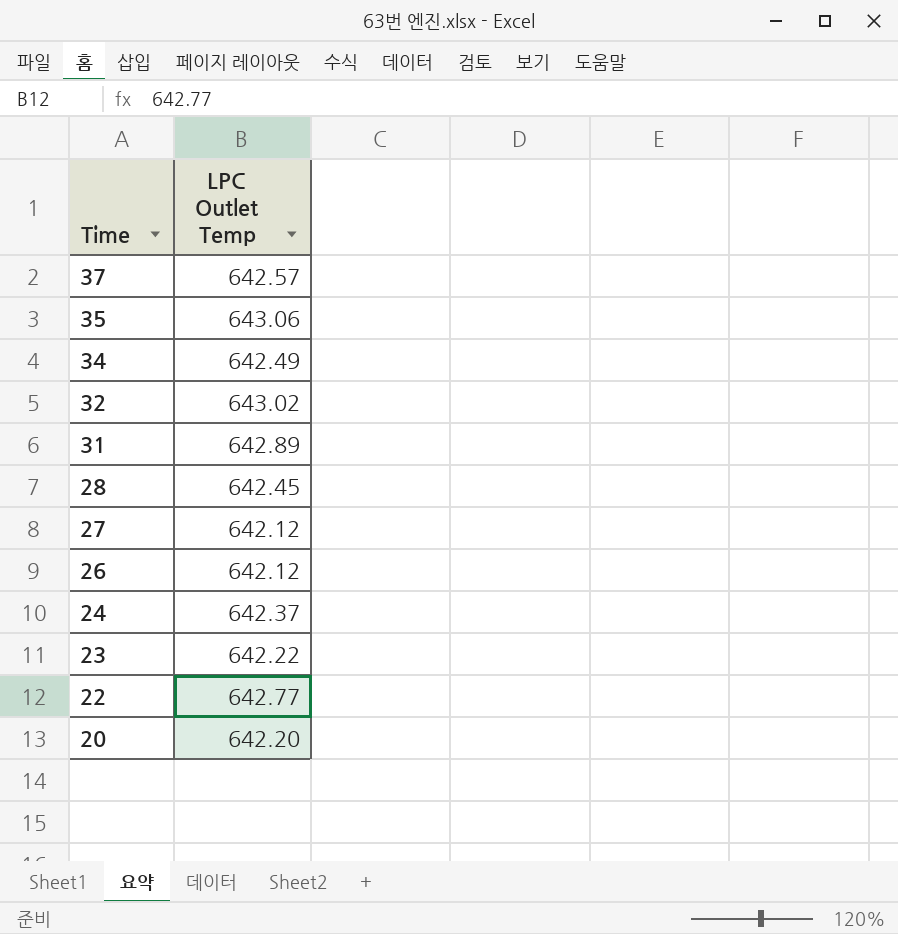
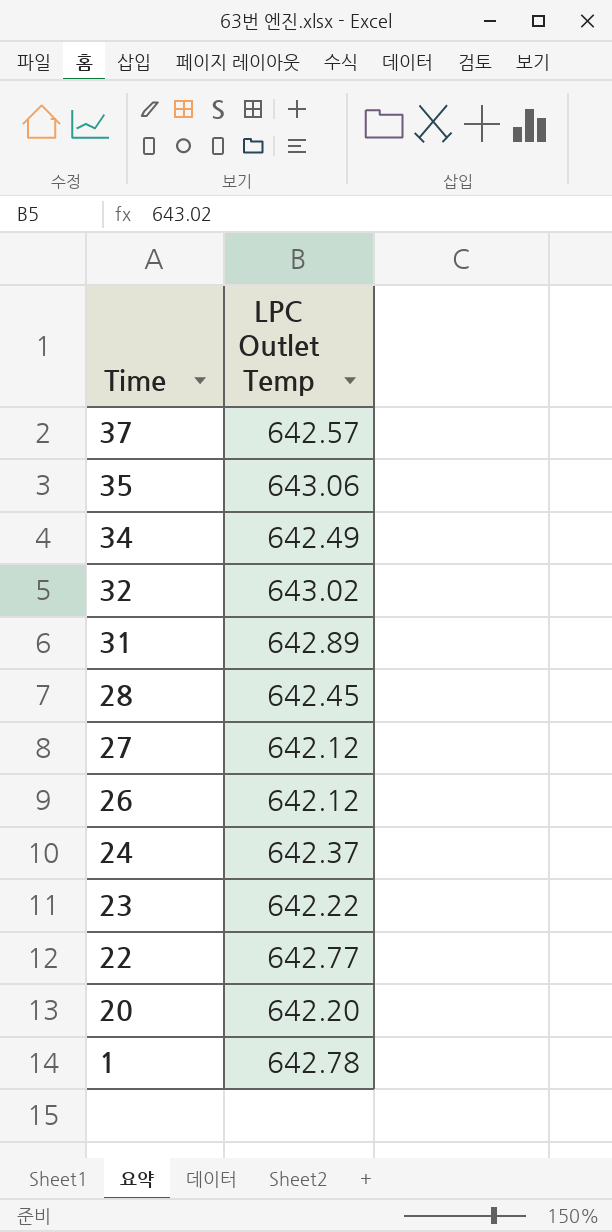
row 1: none -> 642.78

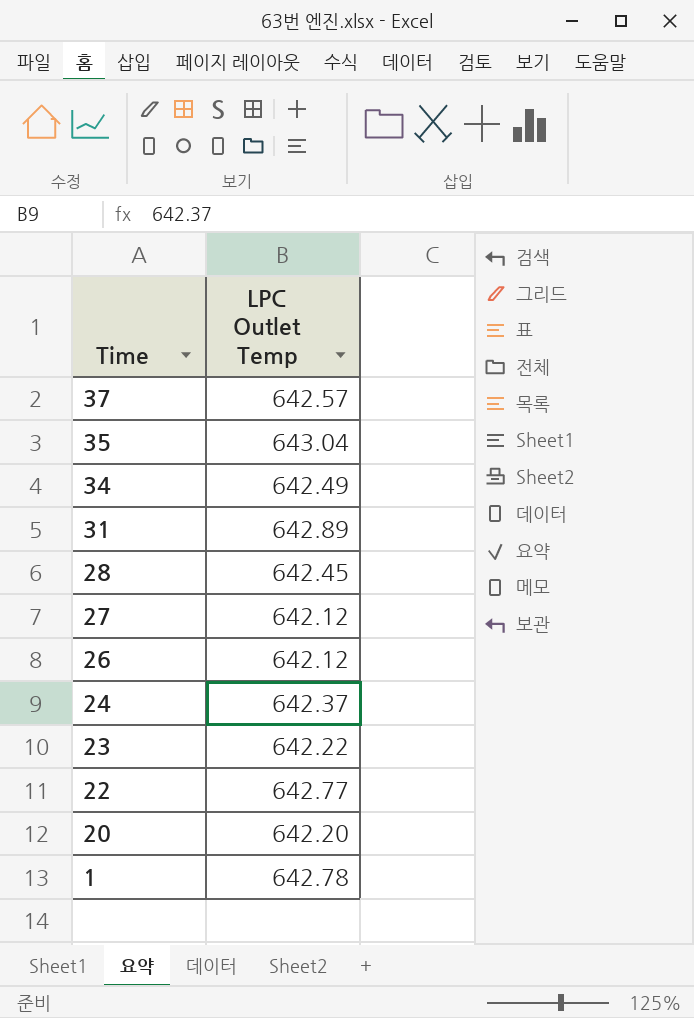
row 32: 643.02 -> none
35 | LPC Outlet Temp: 643.06 -> 643.04

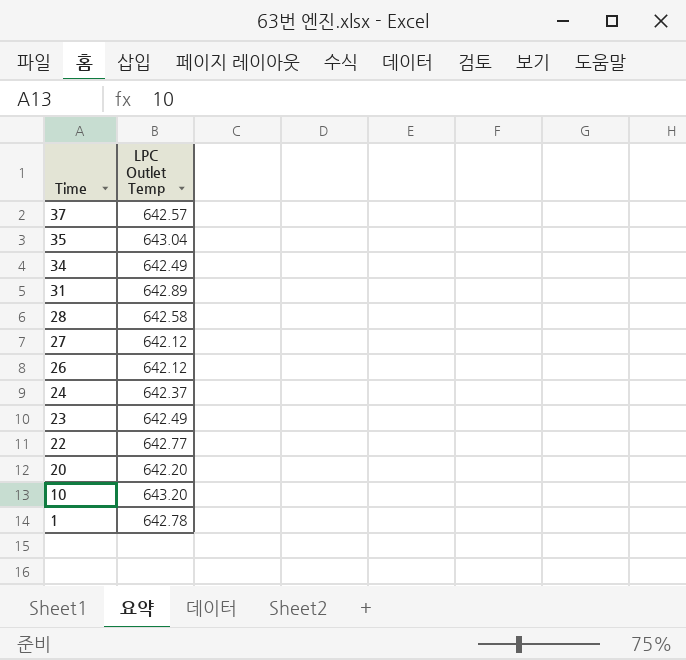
28 | LPC Outlet Temp: 642.45 -> 642.58
23 | LPC Outlet Temp: 642.22 -> 642.49
row 10: none -> 643.20

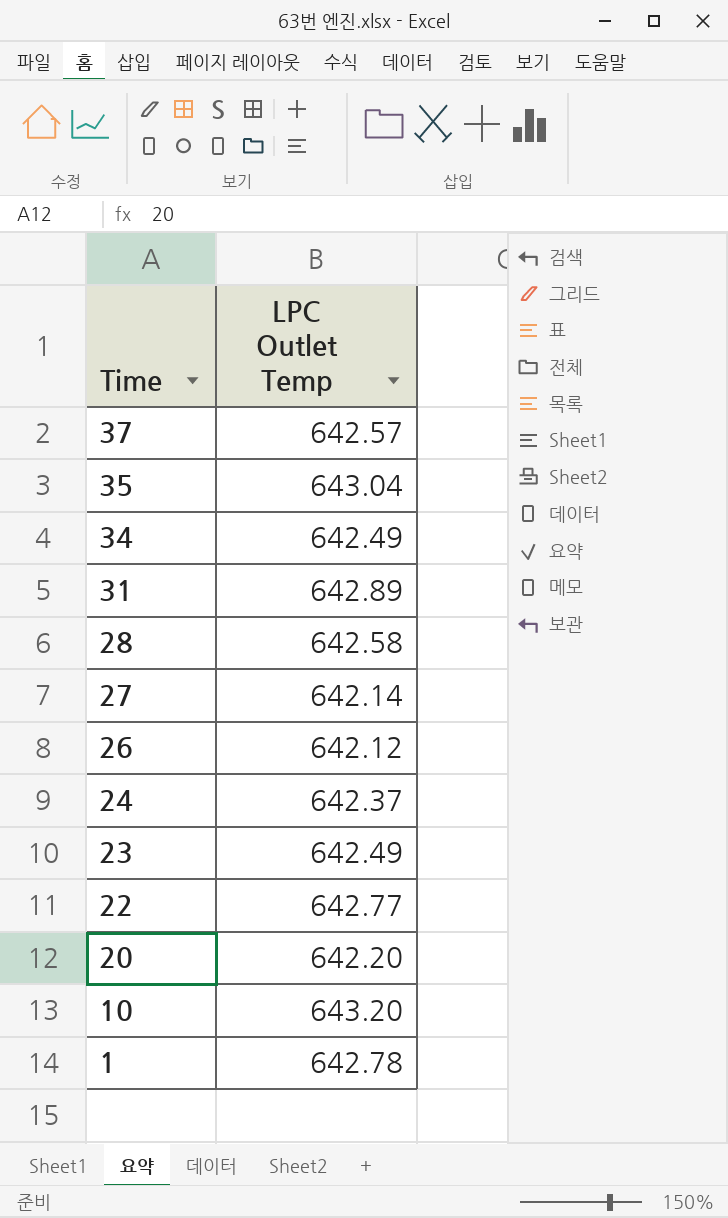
27 | LPC Outlet Temp: 642.12 -> 642.14

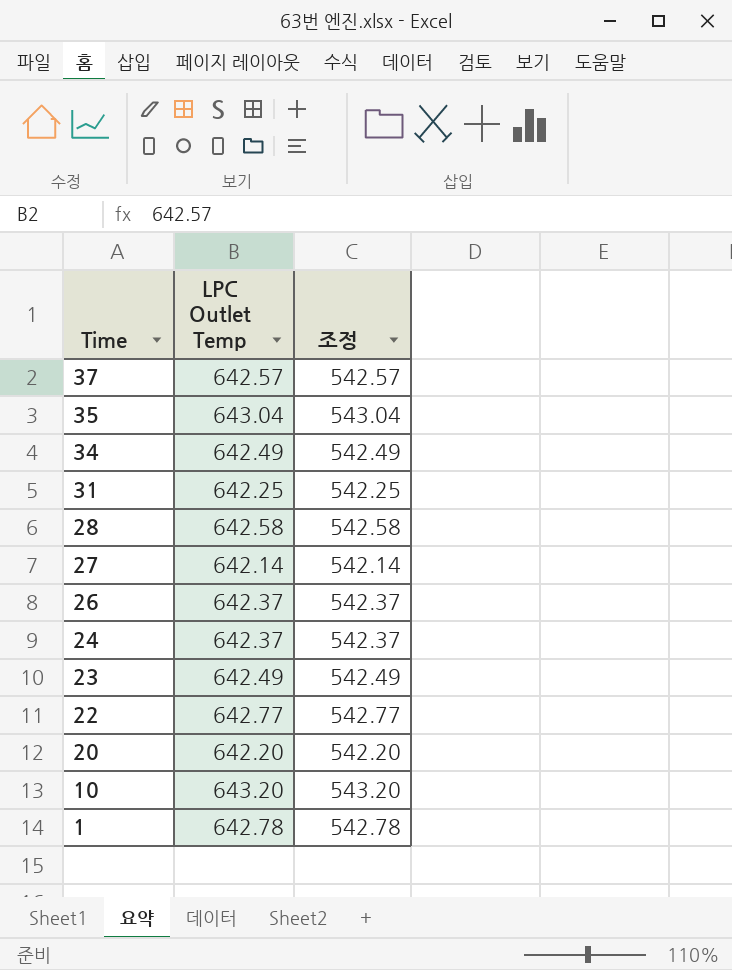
column 조정 | formula: none -> [LPC Outlet Temp] - 100
31 | LPC Outlet Temp: 642.89 -> 642.25
26 | LPC Outlet Temp: 642.12 -> 642.37

